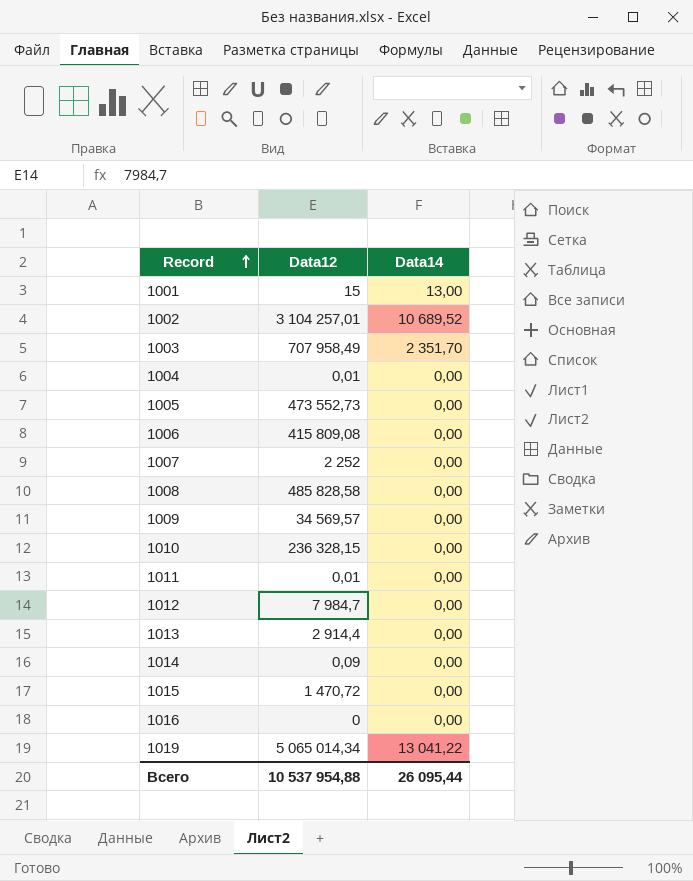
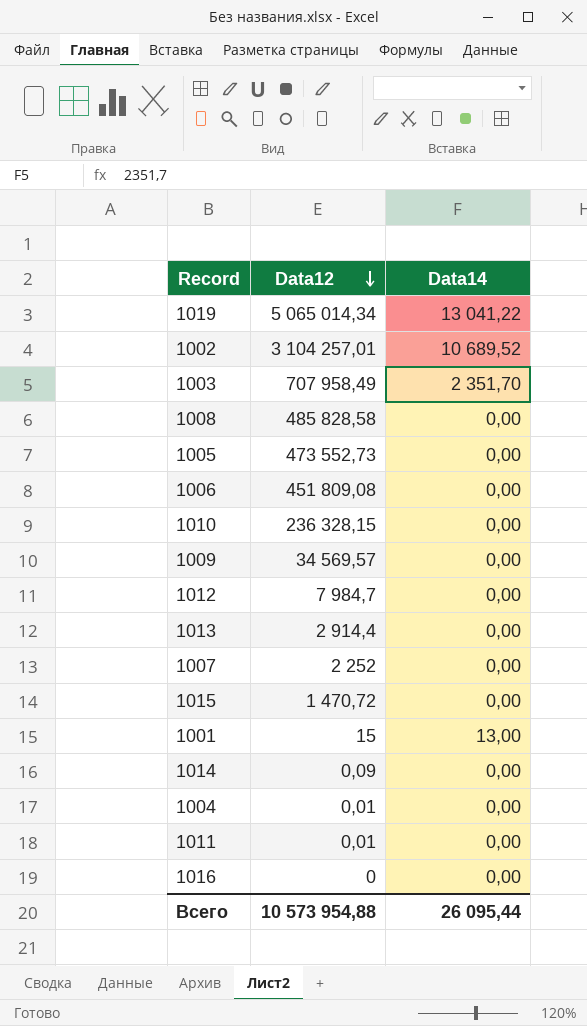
row order: Record ascending -> Data12 descending
1006 | Data12: 415 809,08 -> 451 809,08
Всего | Data12: 10 537 954,88 -> 10 573 954,88

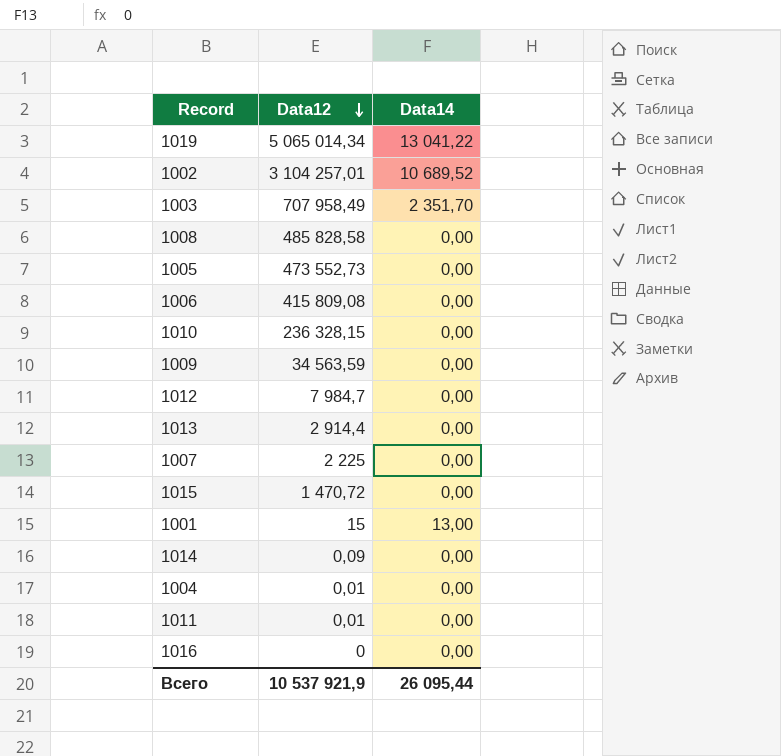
1006 | Data12: 451 809,08 -> 415 809,08
1009 | Data12: 34 569,57 -> 34 563,59
1007 | Data12: 2 252 -> 2 225
Всего | Data12: 10 573 954,88 -> 10 537 921,9

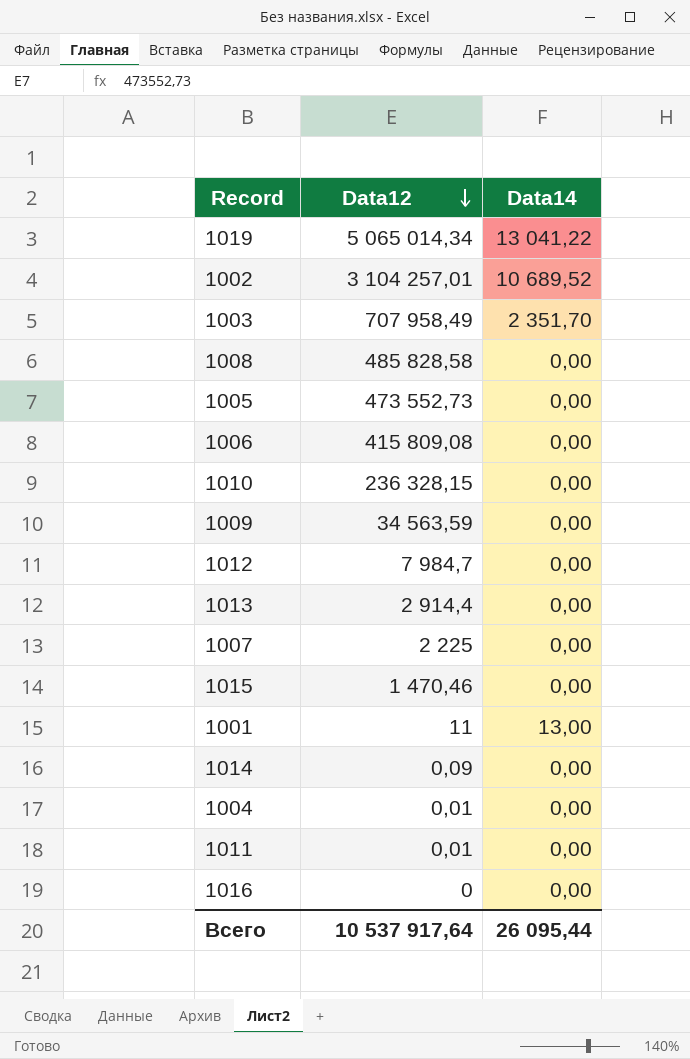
1015 | Data12: 1 470,72 -> 1 470,46
1001 | Data12: 15 -> 11
Всего | Data12: 10 537 921,9 -> 10 537 917,64

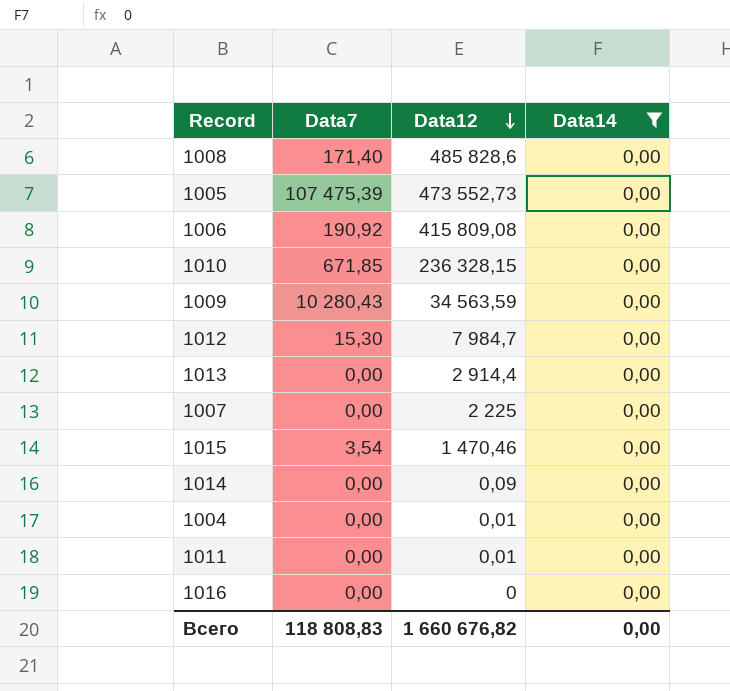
filter: none -> Data14 = 0,00
column Data7 | position: none -> 2
1008 | Data12: 485 828,58 -> 485 828,6
Всего | Data12: 10 537 917,64 -> 1 660 676,82
Всего | Data14: 26 095,44 -> 0,00

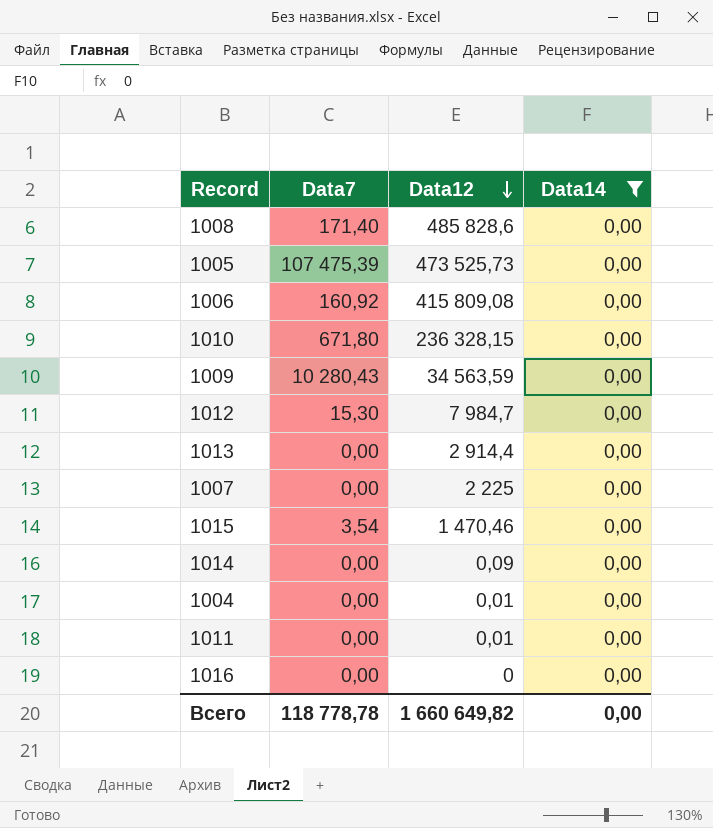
1005 | Data12: 473 552,73 -> 473 525,73
1006 | Data7: 190,92 -> 160,92
1010 | Data7: 671,85 -> 671,80
Всего | Data7: 118 808,83 -> 118 778,78
Всего | Data12: 1 660 676,82 -> 1 660 649,82

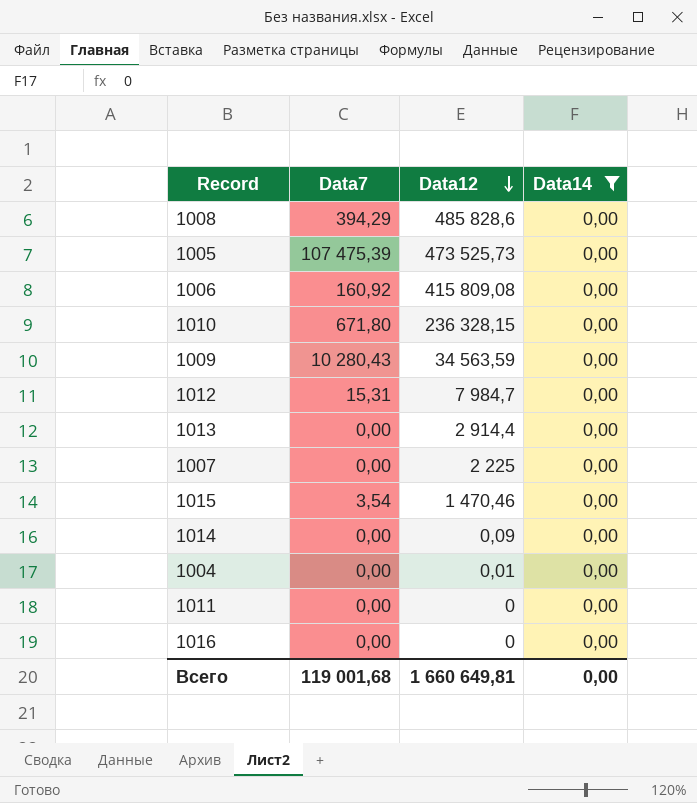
1008 | Data7: 171,40 -> 394,29
1012 | Data7: 15,30 -> 15,31
1011 | Data12: 0,01 -> 0
Всего | Data7: 118 778,78 -> 119 001,68
Всего | Data12: 1 660 649,82 -> 1 660 649,81

